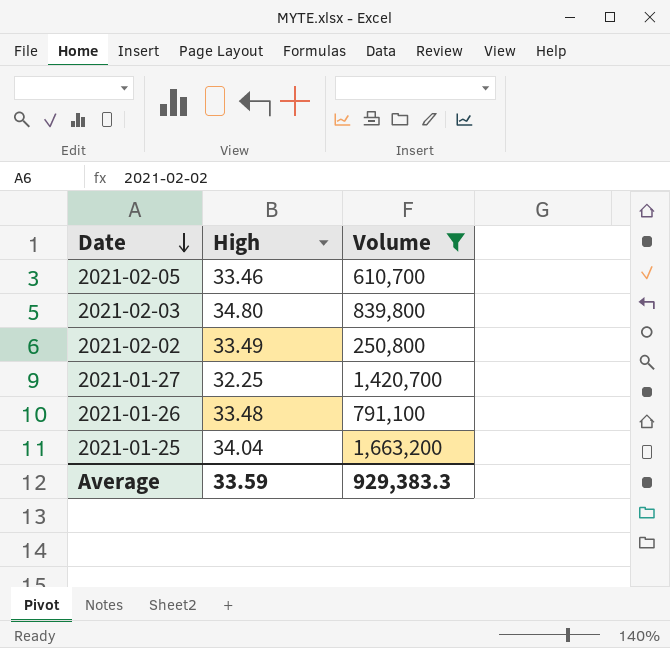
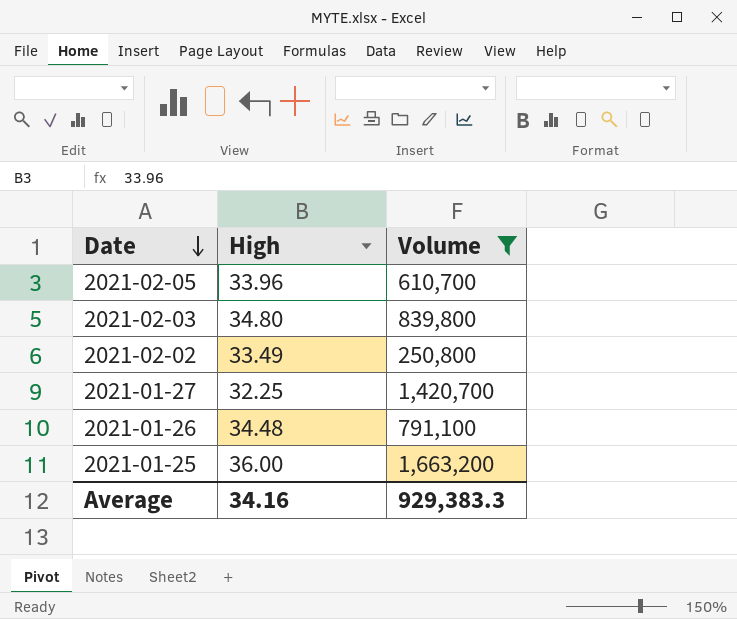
2021-02-05 | High: 33.46 -> 33.96
2021-01-26 | High: 33.48 -> 34.48
2021-01-25 | High: 34.04 -> 36.00
Average | High: 33.59 -> 34.16

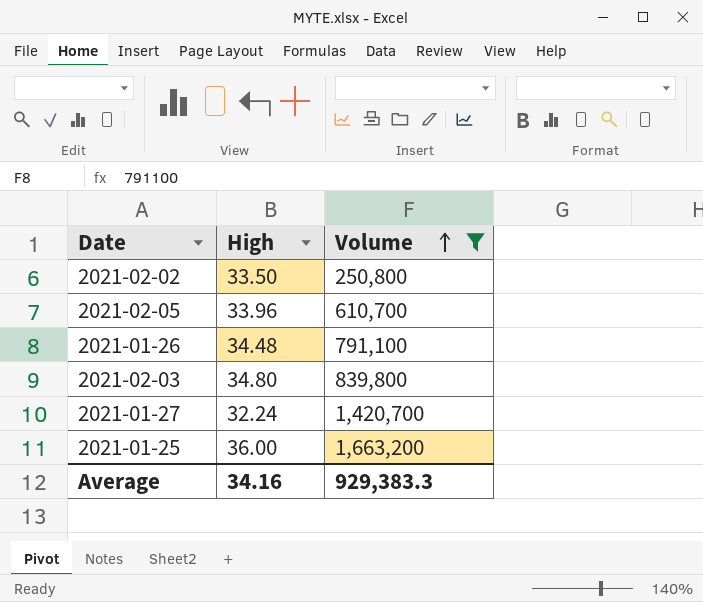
row order: Date descending -> Volume ascending
2021-02-02 | High: 33.49 -> 33.50
2021-01-27 | High: 32.25 -> 32.24

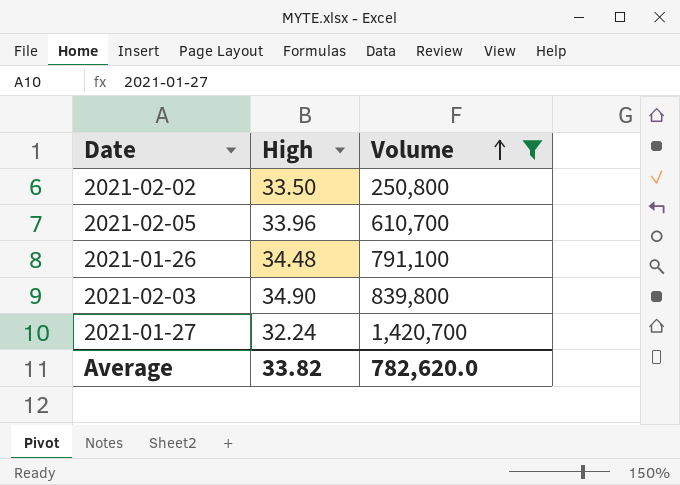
row 2021-01-25: 36.00 | 1,663,200 -> none
2021-02-03 | High: 34.80 -> 34.90
Average | High: 34.16 -> 33.82
Average | Volume: 929,383.3 -> 782,620.0

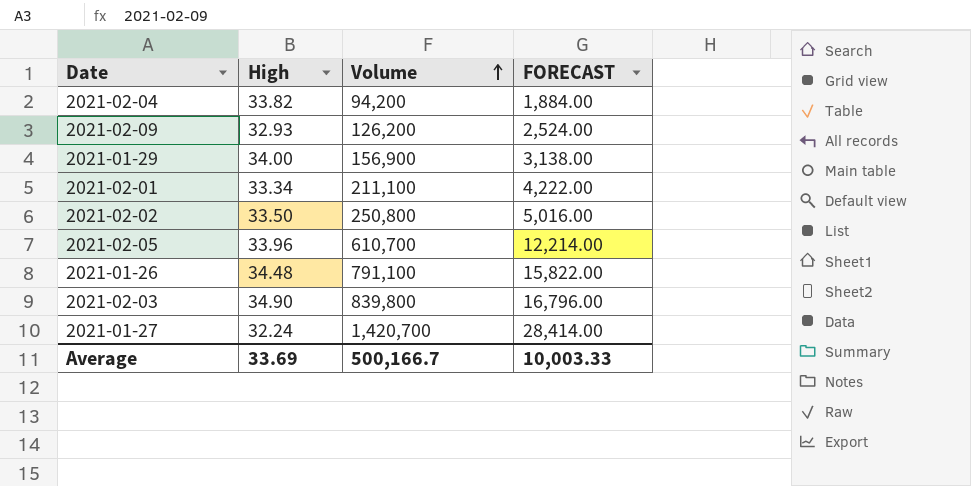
filter: Volume >= 250,800 -> none
column FORECAST | formula: none -> [Volume] * 0.02
Average | High: 33.82 -> 33.69
Average | Volume: 782,620.0 -> 500,166.7

